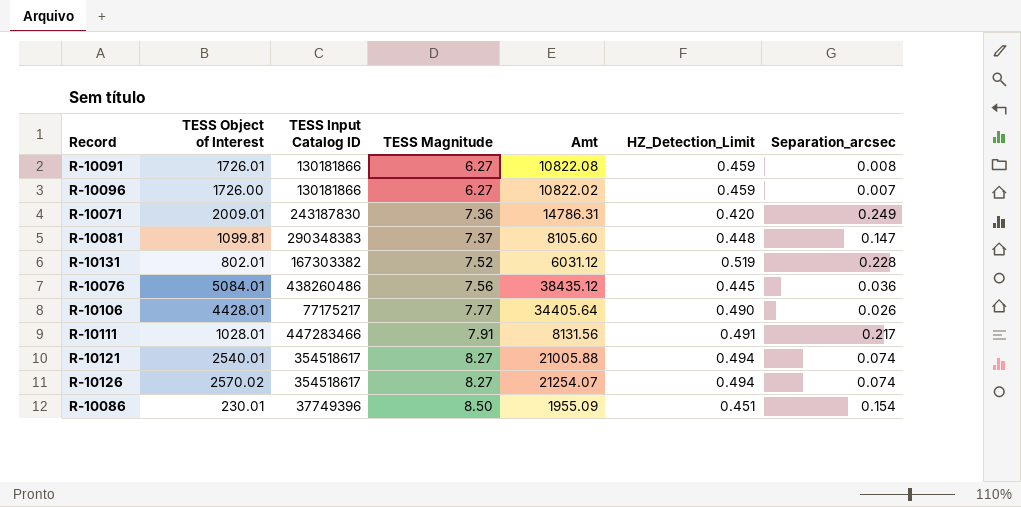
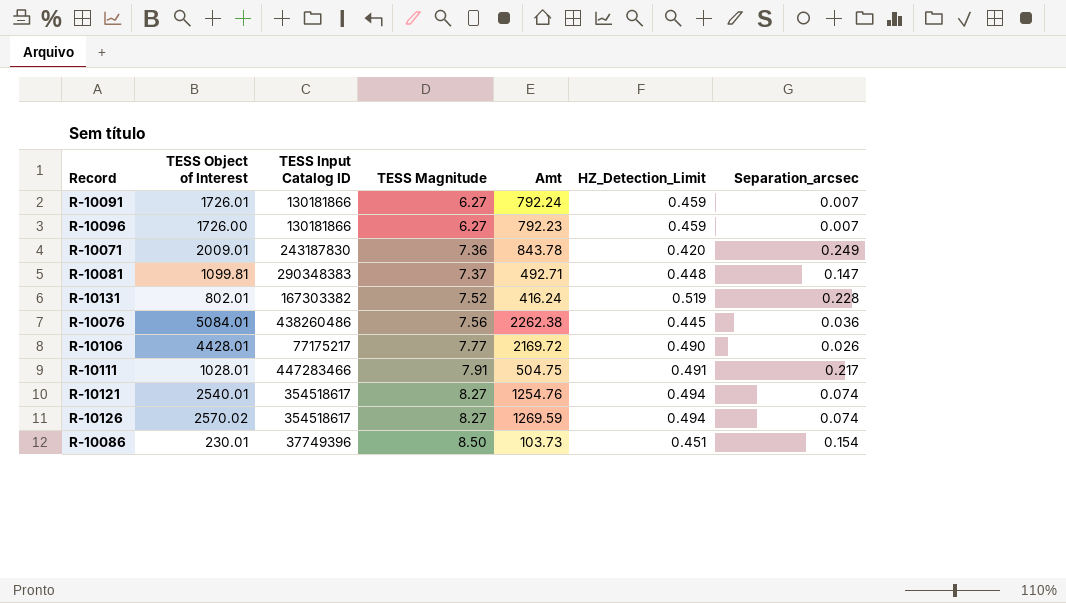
column Amt | formula: [TESS Object of Interest] * [TESS Magnitude] -> [TESS Object of Interest] * [HZ_Detection_Limit]
R-10091 | Separation_arcsec: 0.008 -> 0.007

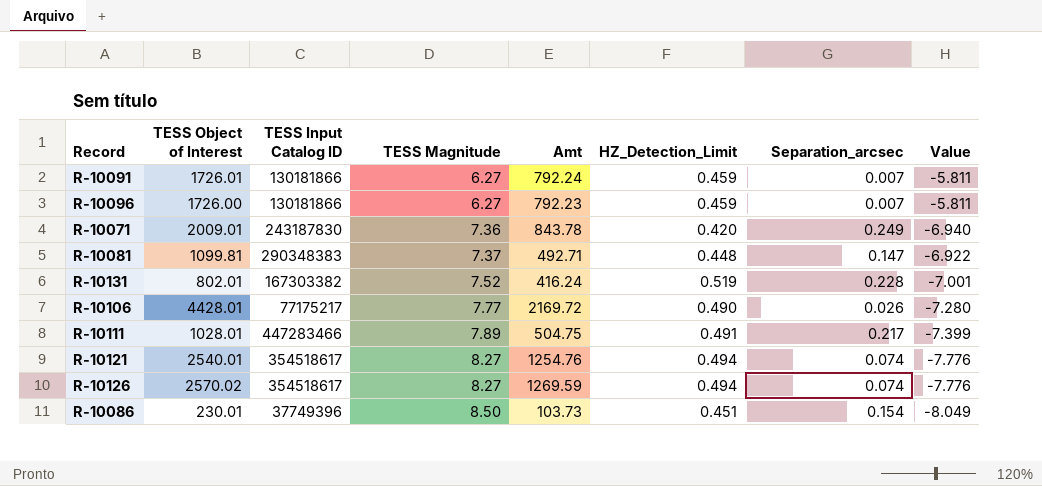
column Value | formula: none -> [HZ_Detection_Limit] - [TESS Magnitude]
row R-10076: 5084.01 | 438260486 | 7.56 | 2262.38 | 0.445 | 0.036 -> none
R-10111 | TESS Magnitude: 7.91 -> 7.89

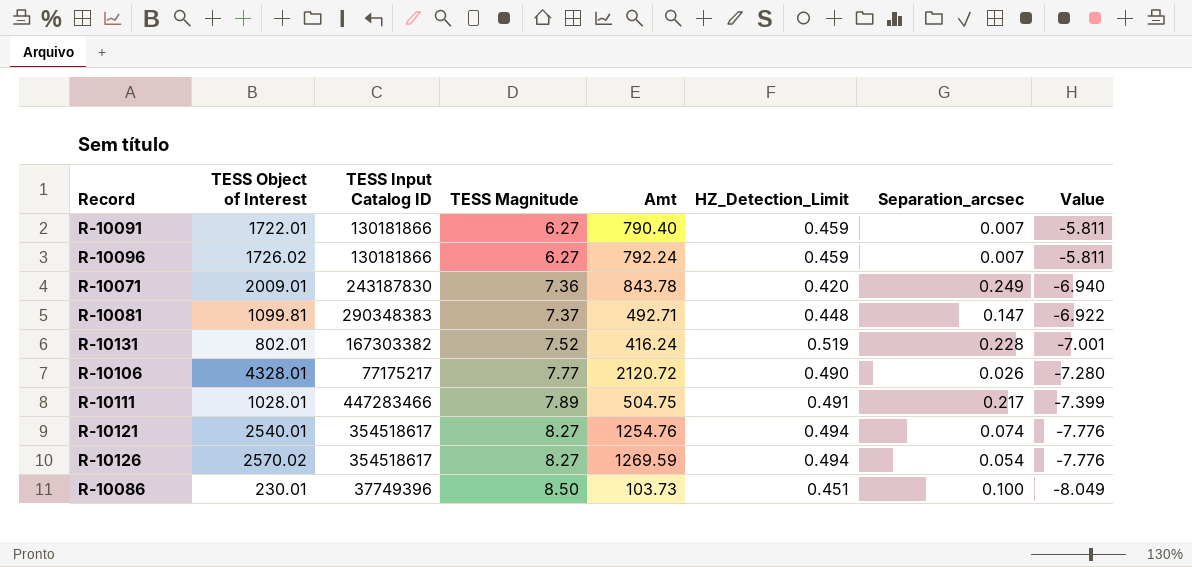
R-10091 | TESS Object of Interest: 1726.01 -> 1722.01
R-10091 | Amt: 792.24 -> 790.40
R-10096 | TESS Object of Interest: 1726.00 -> 1726.02
R-10096 | Amt: 792.23 -> 792.24
R-10106 | TESS Object of Interest: 4428.01 -> 4328.01
R-10106 | Amt: 2169.72 -> 2120.72
R-10126 | Separation_arcsec: 0.074 -> 0.054
R-10086 | Separation_arcsec: 0.154 -> 0.100

